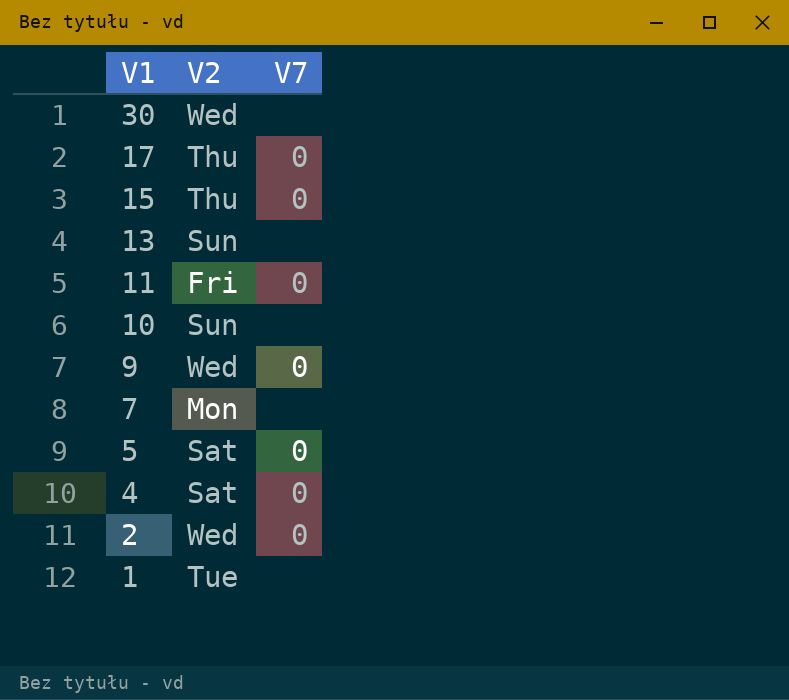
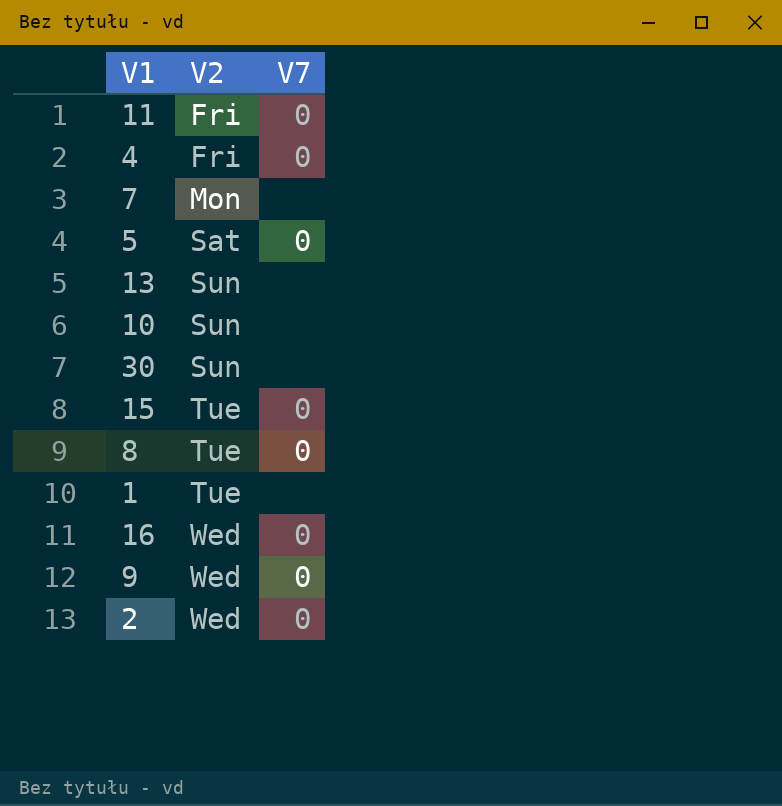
row order: V1 descending -> V2 ascending
row 17: Thu | 0 -> none
4 | V2: Sat -> Fri
30 | V2: Wed -> Sun
15 | V2: Thu -> Tue
row 8: none -> Tue | 0
row 16: none -> Wed | 0

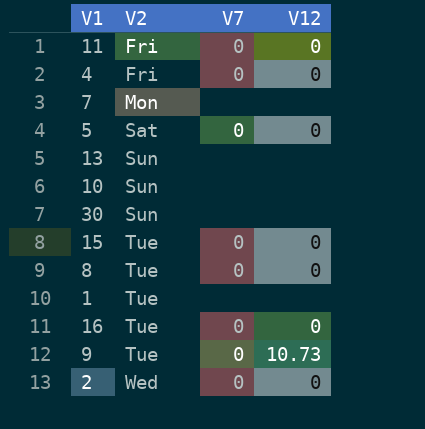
column V12 | position: none -> 4
16 | V2: Wed -> Tue
9 | V2: Wed -> Tue

